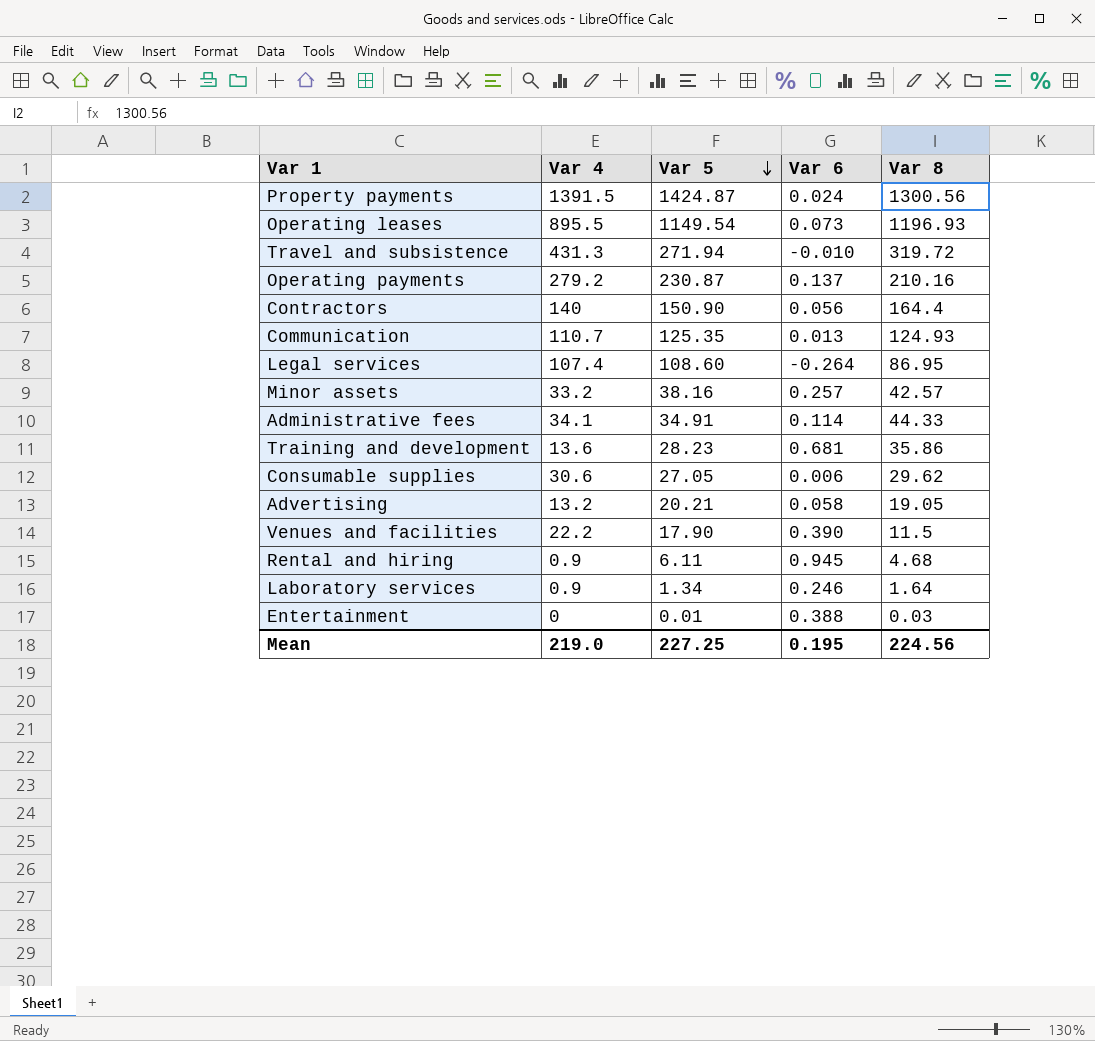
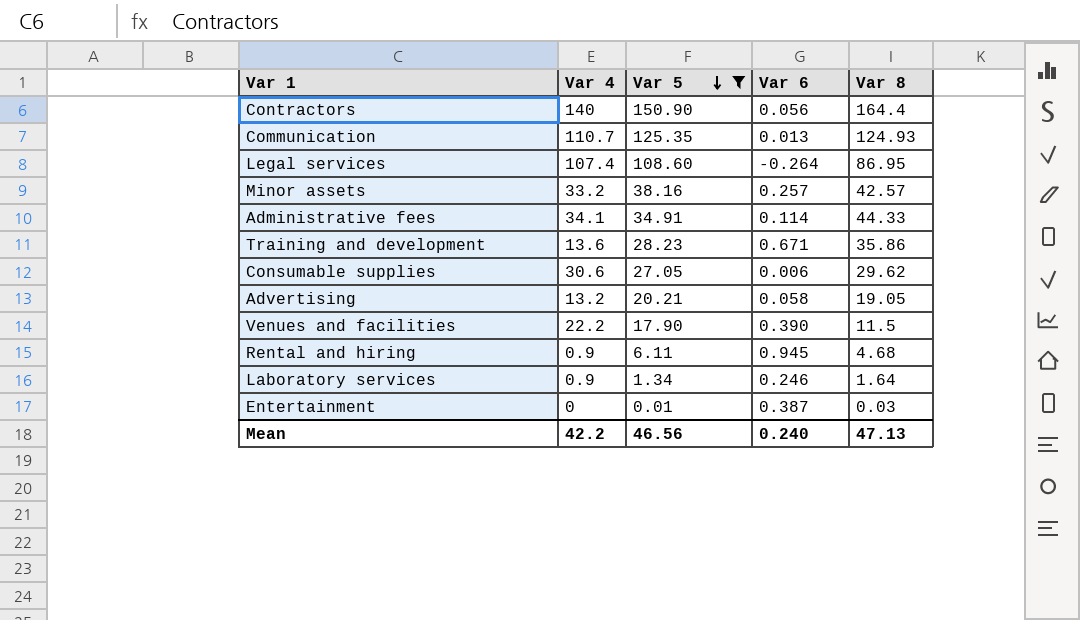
filter: none -> Var 5 <= 150.90
Training and development | Var 6: 0.681 -> 0.671
Entertainment | Var 6: 0.388 -> 0.387
Mean | Var 4: 219.0 -> 42.2
Mean | Var 5: 227.25 -> 46.56
Mean | Var 6: 0.195 -> 0.240
Mean | Var 8: 224.56 -> 47.13

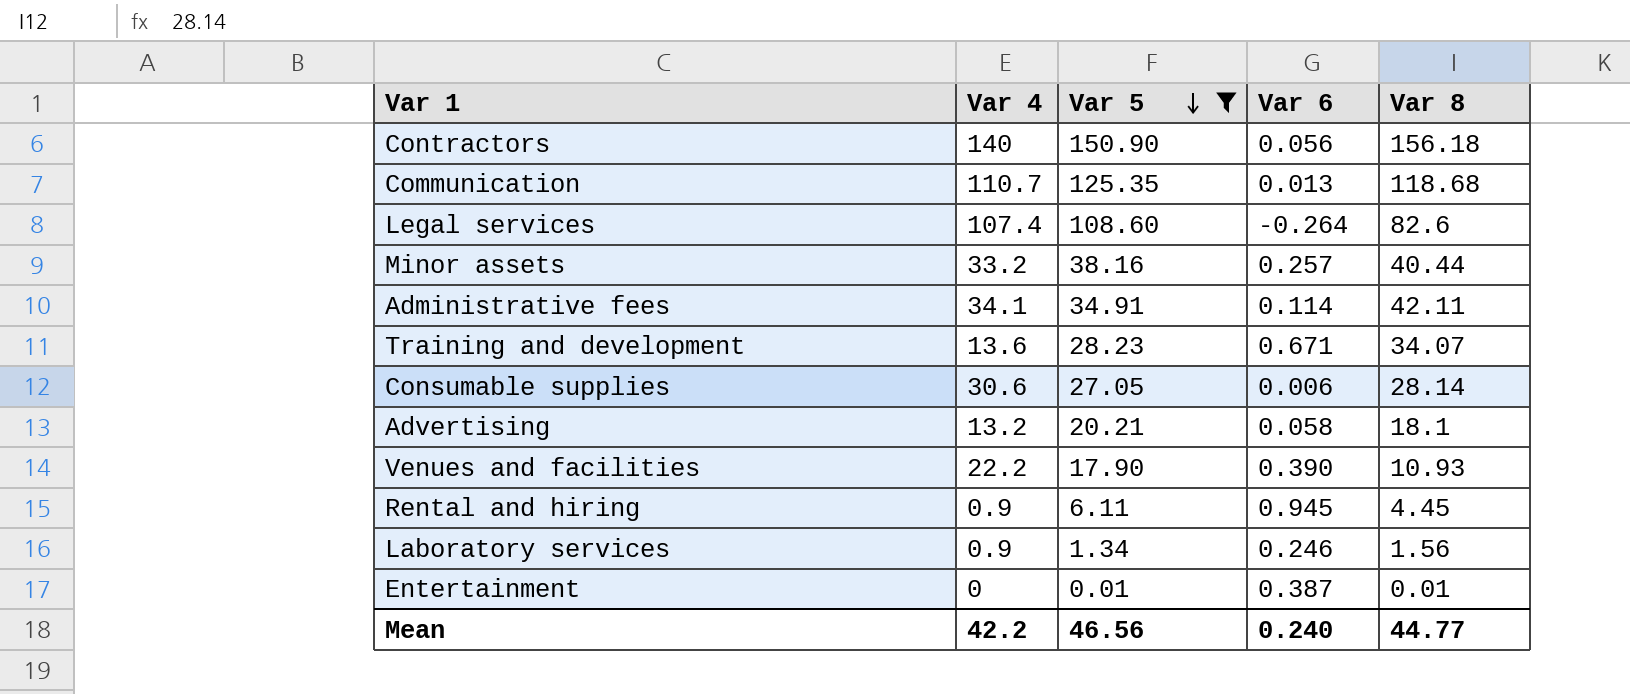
Contractors | Var 8: 164.4 -> 156.18
Communication | Var 8: 124.93 -> 118.68
Legal services | Var 8: 86.95 -> 82.6
Minor assets | Var 8: 42.57 -> 40.44
Administrative fees | Var 8: 44.33 -> 42.11
Training and development | Var 8: 35.86 -> 34.07
Consumable supplies | Var 8: 29.62 -> 28.14
Advertising | Var 8: 19.05 -> 18.1
Venues and facilities | Var 8: 11.5 -> 10.93
Rental and hiring | Var 8: 4.68 -> 4.45
Laboratory services | Var 8: 1.64 -> 1.56
Entertainment | Var 8: 0.03 -> 0.01
Mean | Var 8: 47.13 -> 44.77

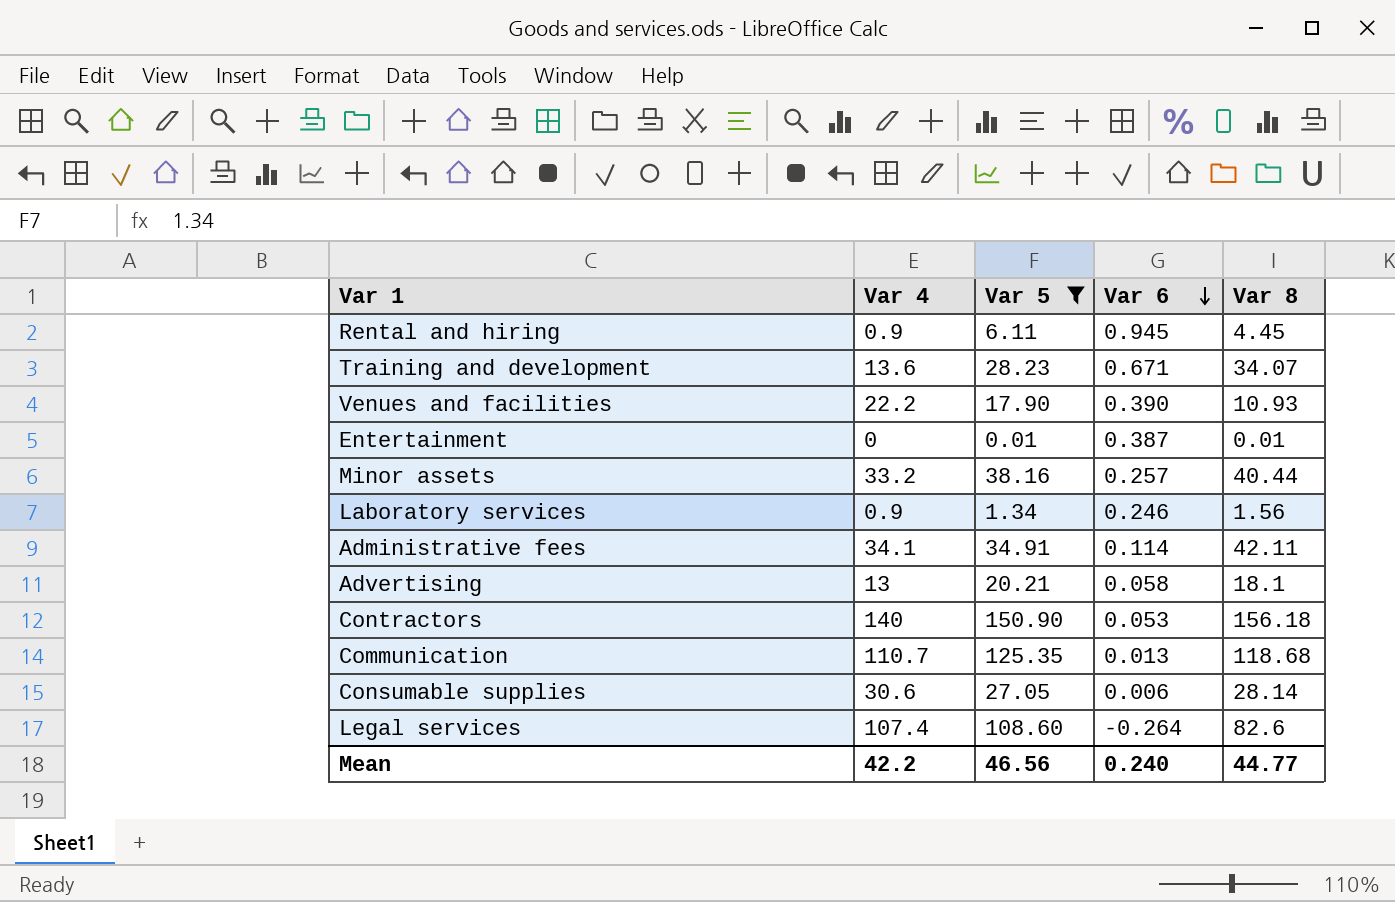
row order: Var 5 descending -> Var 6 descending
Advertising | Var 4: 13.2 -> 13
Contractors | Var 6: 0.056 -> 0.053

